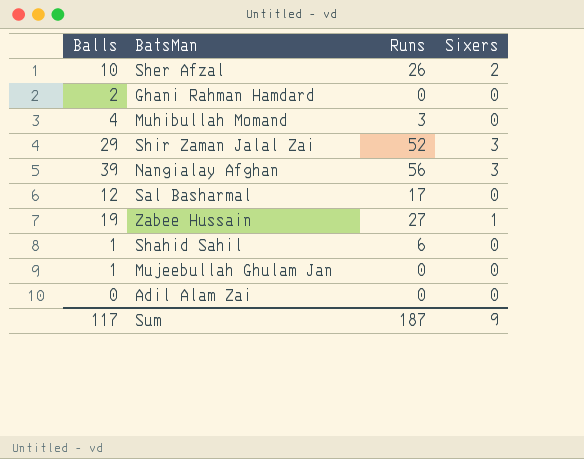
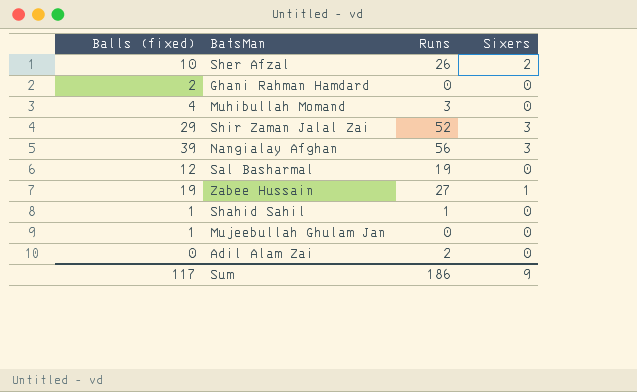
column name: Balls -> Balls (fixed)
Sal Basharmal | Runs: 17 -> 19
Shahid Sahil | Runs: 6 -> 1
Adil Alam Zai | Runs: 0 -> 2
Sum | Runs: 187 -> 186

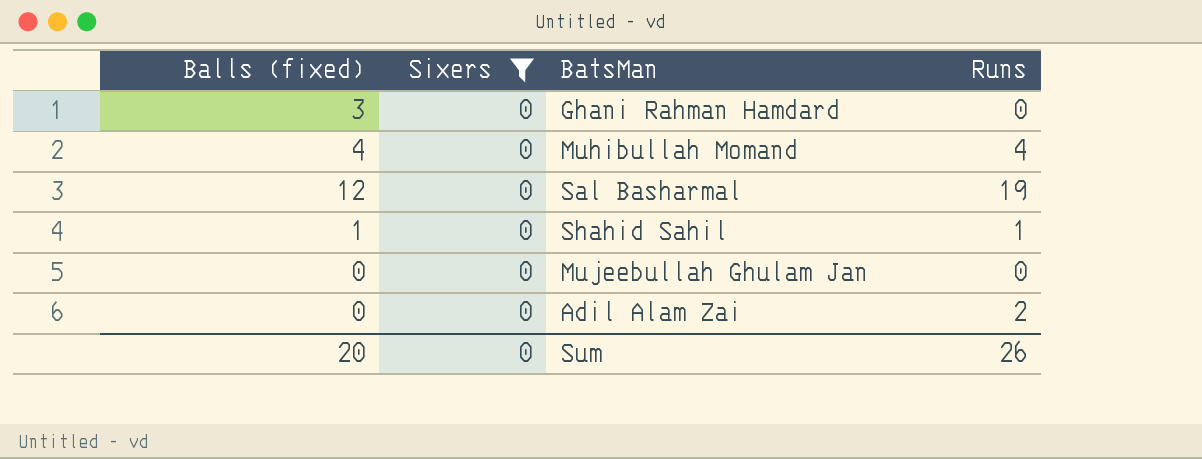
filter: none -> Sixers = 0
column Sixers | position: 4 -> 2
Ghani Rahman Hamdard | Balls (fixed): 2 -> 3
Muhibullah Momand | Runs: 3 -> 4
Mujeebullah Ghulam Jan | Balls (fixed): 1 -> 0
Sum | Balls (fixed): 117 -> 20
Sum | Sixers: 9 -> 0
Sum | Runs: 186 -> 26

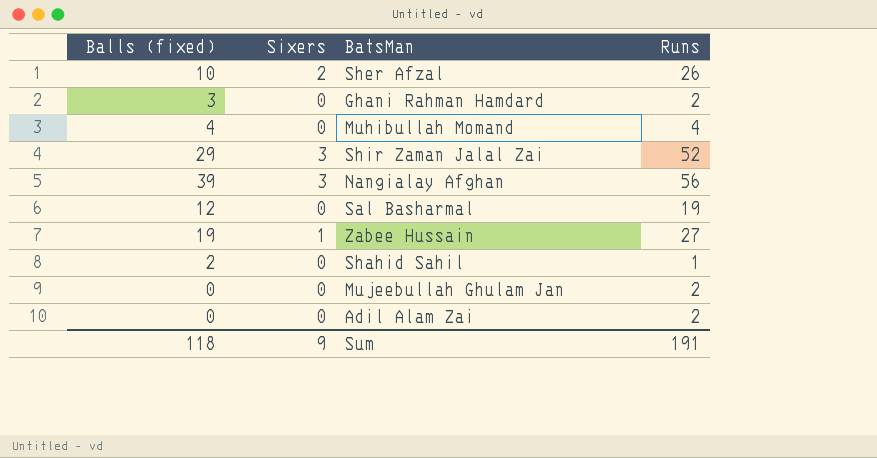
filter: Sixers = 0 -> none
Ghani Rahman Hamdard | Runs: 0 -> 2
Shahid Sahil | Balls (fixed): 1 -> 2
Mujeebullah Ghulam Jan | Runs: 0 -> 2
Sum | Balls (fixed): 20 -> 118
Sum | Sixers: 0 -> 9
Sum | Runs: 26 -> 191

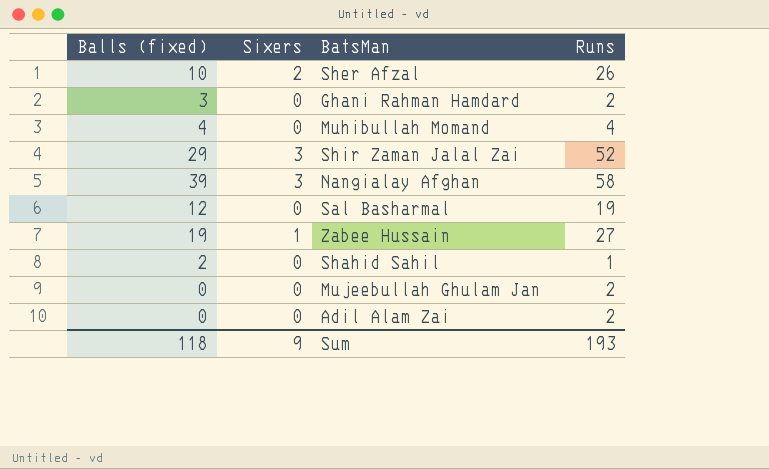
Nangialay Afghan | Runs: 56 -> 58
Sum | Runs: 191 -> 193

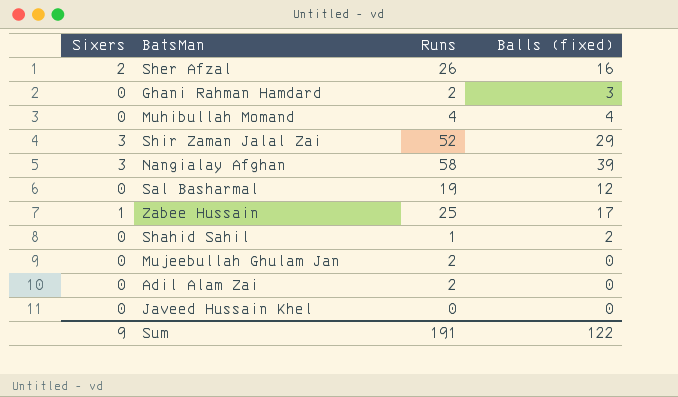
column Balls (fixed) | position: 1 -> 4
Sher Afzal | Balls (fixed): 10 -> 16
Zabee Hussain | Runs: 27 -> 25
Zabee Hussain | Balls (fixed): 19 -> 17
row Javeed Hussain Khel: none -> 0 | 0 | 0
Sum | Runs: 193 -> 191
Sum | Balls (fixed): 118 -> 122

